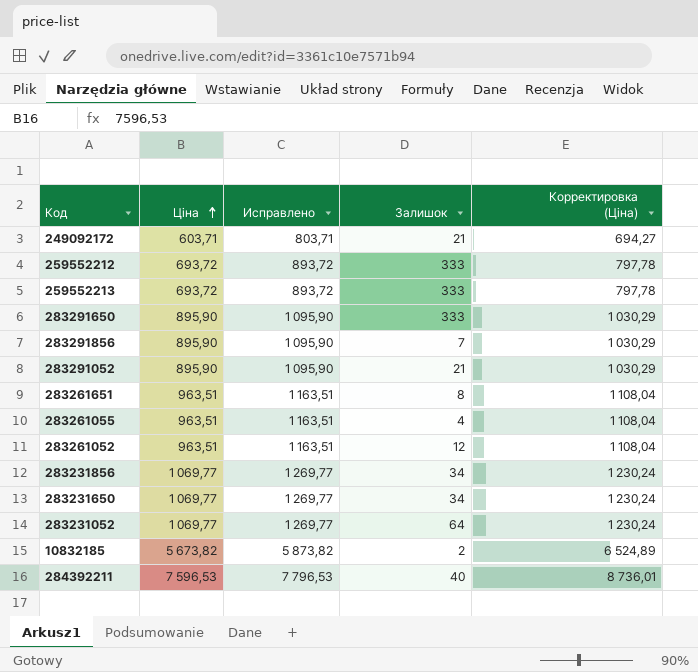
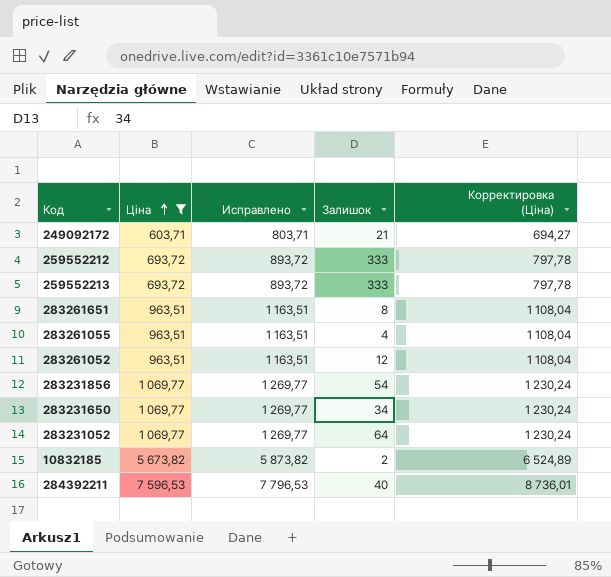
filter: none -> Ціна != 895,90
283231856 | Залишок: 34 -> 54

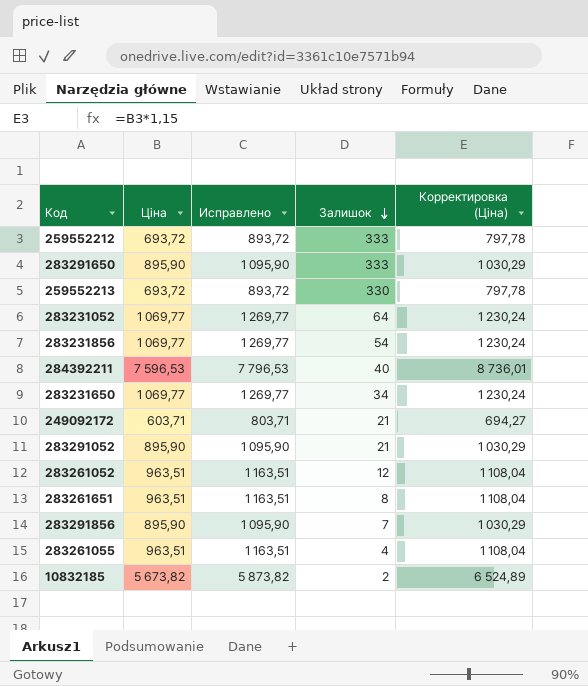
filter: Ціна != 895,90 -> none
row order: Ціна ascending -> Залишок descending
259552213 | Залишок: 333 -> 330

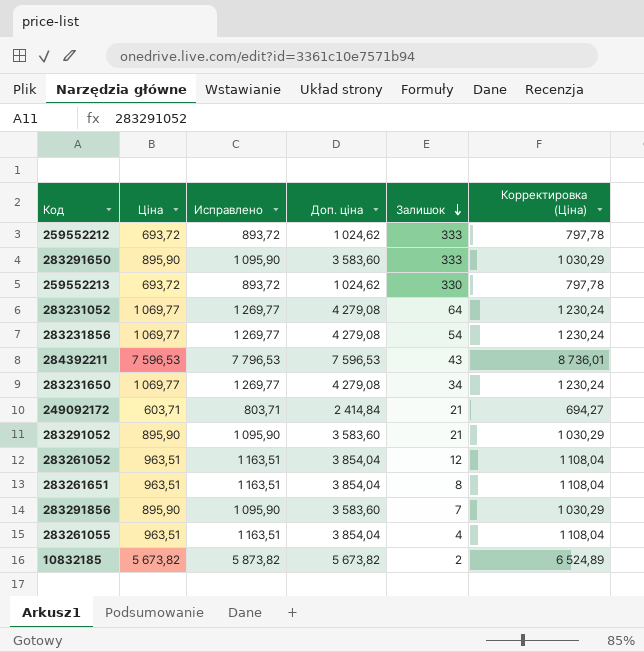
column Доп. ціна | position: none -> 4
284392211 | Залишок: 40 -> 43

